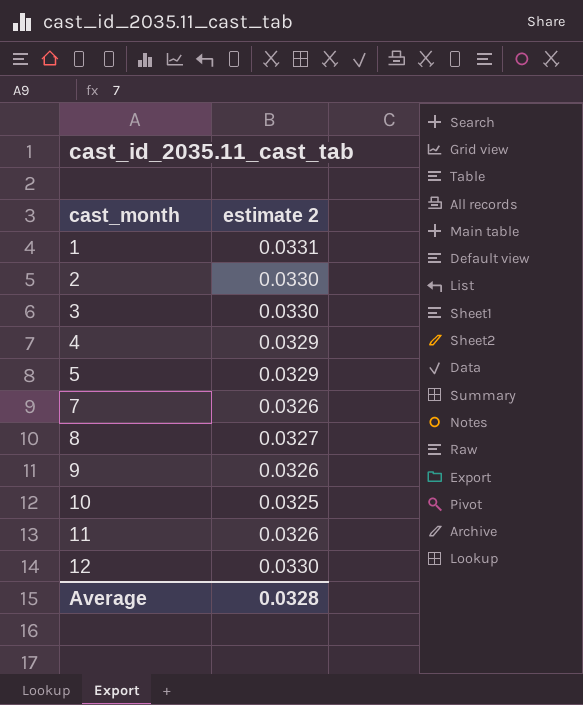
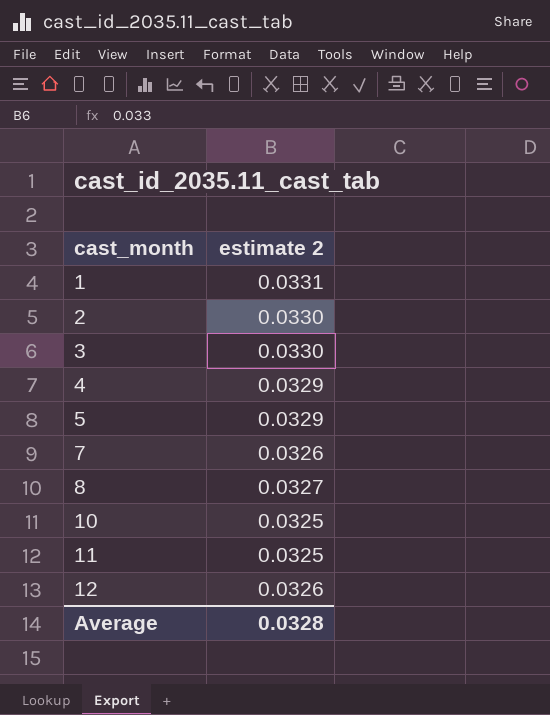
row 9: 0.0326 -> none
11 | estimate 2: 0.0326 -> 0.0325
12 | estimate 2: 0.0330 -> 0.0326

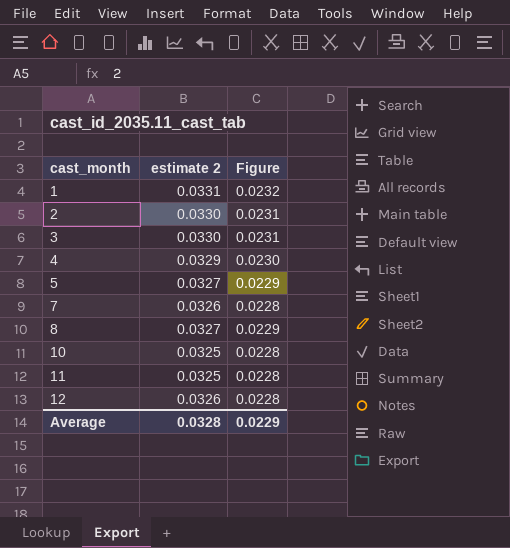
column Figure | formula: none -> [estimate 2] * 0.7
5 | estimate 2: 0.0329 -> 0.0327

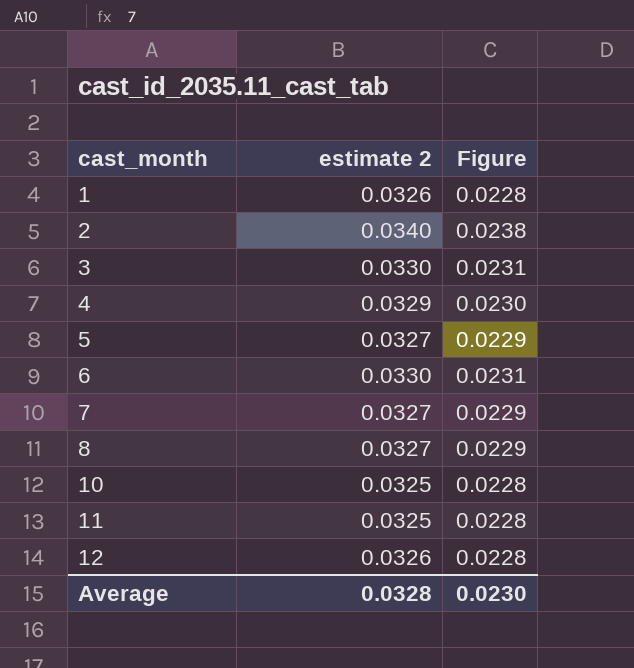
1 | estimate 2: 0.0331 -> 0.0326
1 | Figure: 0.0232 -> 0.0228
2 | estimate 2: 0.0330 -> 0.0340
2 | Figure: 0.0231 -> 0.0238
row 6: none -> 0.0330 | 0.0231
7 | estimate 2: 0.0326 -> 0.0327
7 | Figure: 0.0228 -> 0.0229
Average | Figure: 0.0229 -> 0.0230

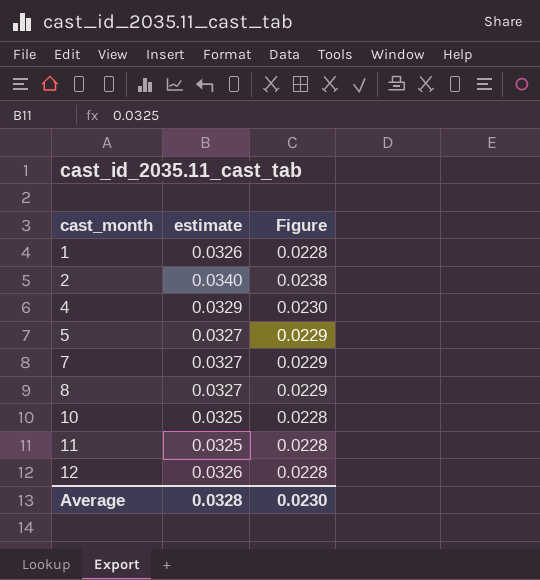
column name: estimate 2 -> estimate
row 3: 0.0330 | 0.0231 -> none
row 6: 0.0330 | 0.0231 -> none

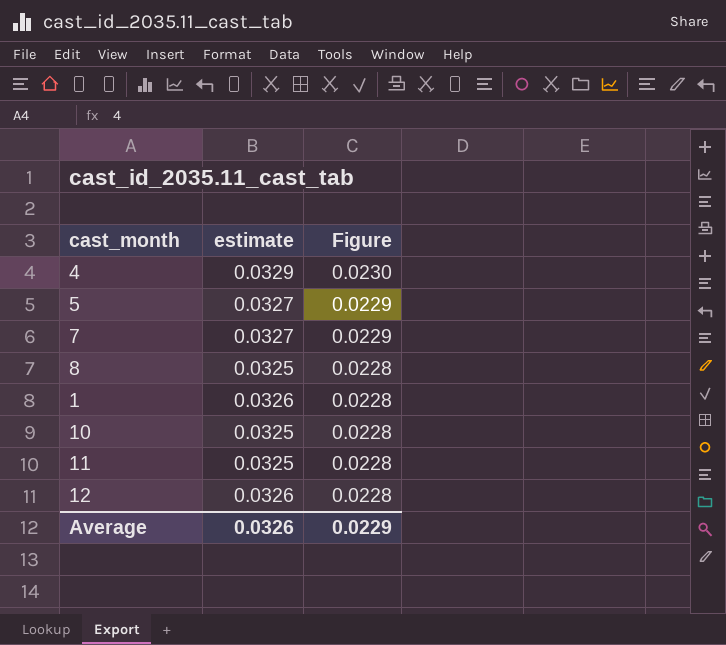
row order: cast_month ascending -> Figure descending
row 2: 0.0340 | 0.0238 -> none
8 | estimate: 0.0327 -> 0.0325
8 | Figure: 0.0229 -> 0.0228
Average | estimate: 0.0328 -> 0.0326
Average | Figure: 0.0230 -> 0.0229

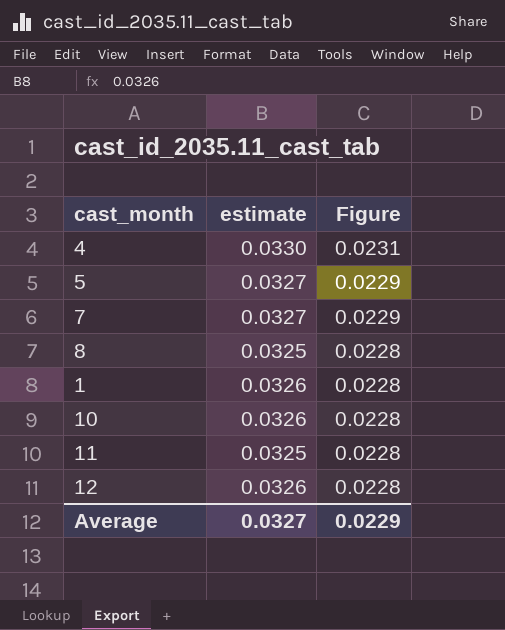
4 | estimate: 0.0329 -> 0.0330
4 | Figure: 0.0230 -> 0.0231
10 | estimate: 0.0325 -> 0.0326
Average | estimate: 0.0326 -> 0.0327

